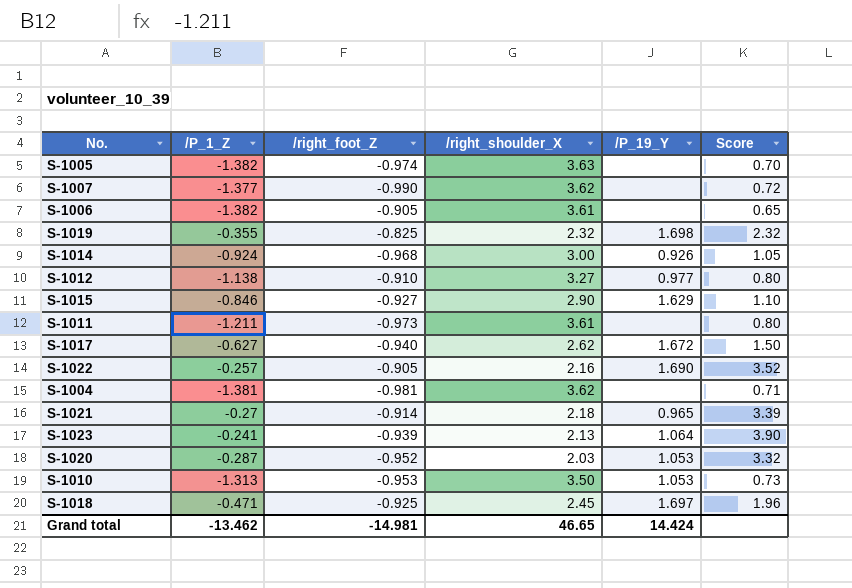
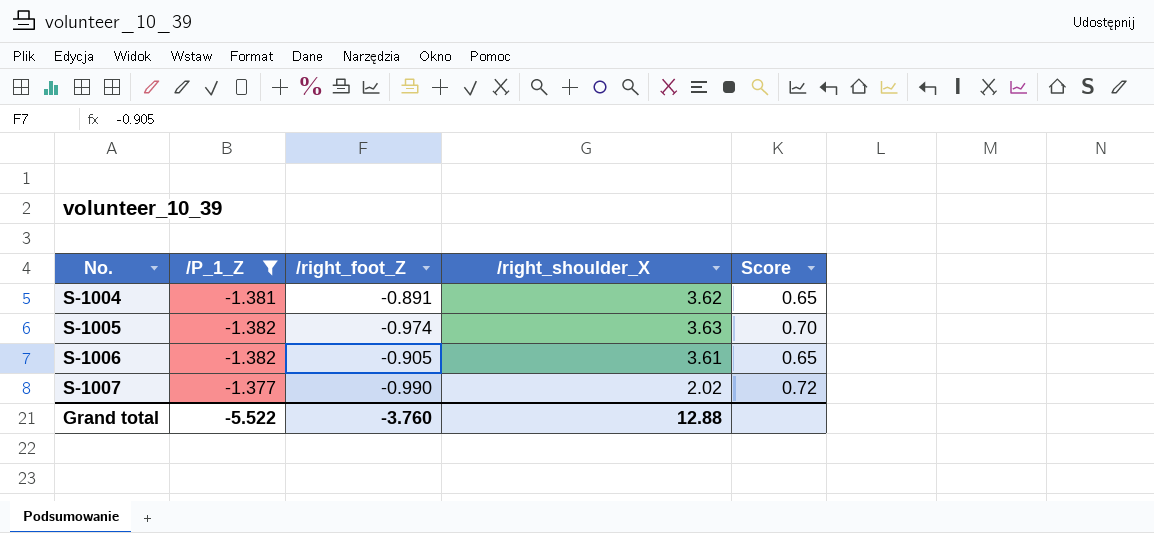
filter: none -> /P_1_Z <= -1.377
row order: none -> No. ascending
column /P_19_Y | position: 5 -> none
S-1004 | /right_foot_Z: -0.981 -> -0.891
S-1004 | Score: 0.71 -> 0.65
S-1007 | /right_shoulder_X: 3.62 -> 2.02
Grand total | /P_1_Z: -13.462 -> -5.522
Grand total | /right_foot_Z: -14.981 -> -3.760
Grand total | /right_shoulder_X: 46.65 -> 12.88

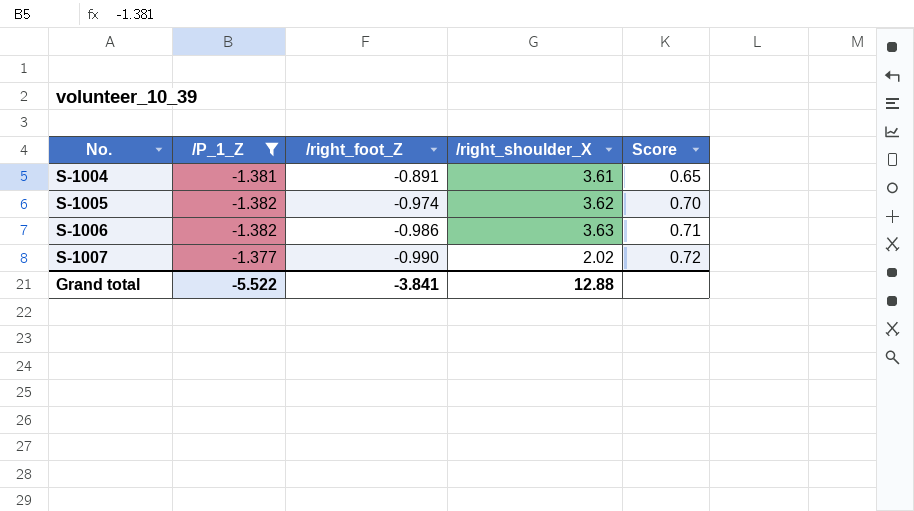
S-1004 | /right_shoulder_X: 3.62 -> 3.61
S-1005 | /right_shoulder_X: 3.63 -> 3.62
S-1006 | /right_foot_Z: -0.905 -> -0.986
S-1006 | /right_shoulder_X: 3.61 -> 3.63
S-1006 | Score: 0.65 -> 0.71
Grand total | /right_foot_Z: -3.760 -> -3.841

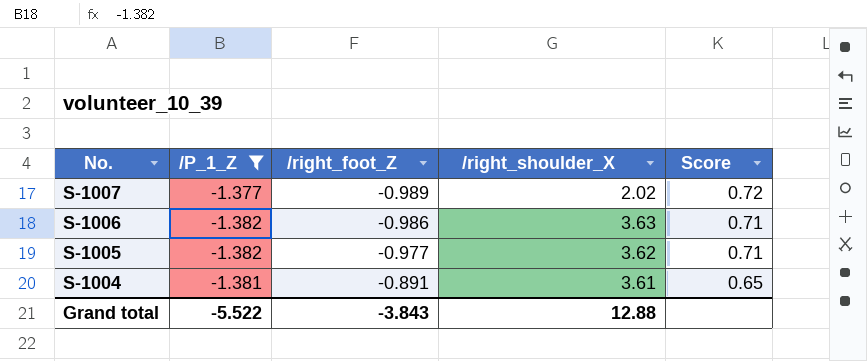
row order: No. ascending -> No. descending
S-1007 | /right_foot_Z: -0.990 -> -0.989
S-1005 | /right_foot_Z: -0.974 -> -0.977
S-1005 | Score: 0.70 -> 0.71
Grand total | /right_foot_Z: -3.841 -> -3.843

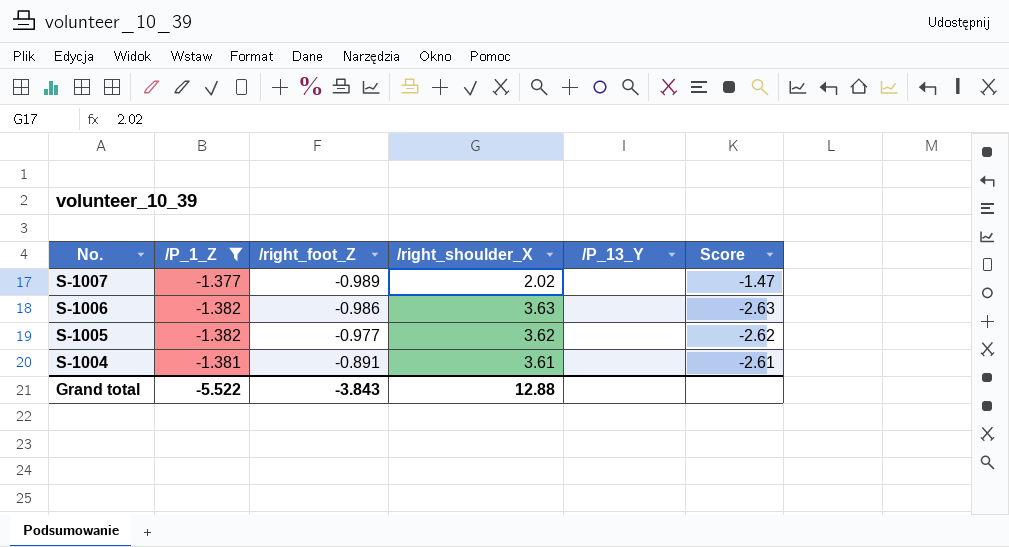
column /P_13_Y | position: none -> 5
column Score | formula: [/right_foot_Z] / [/P_1_Z] -> [/right_shoulder_X] / [/P_1_Z]

